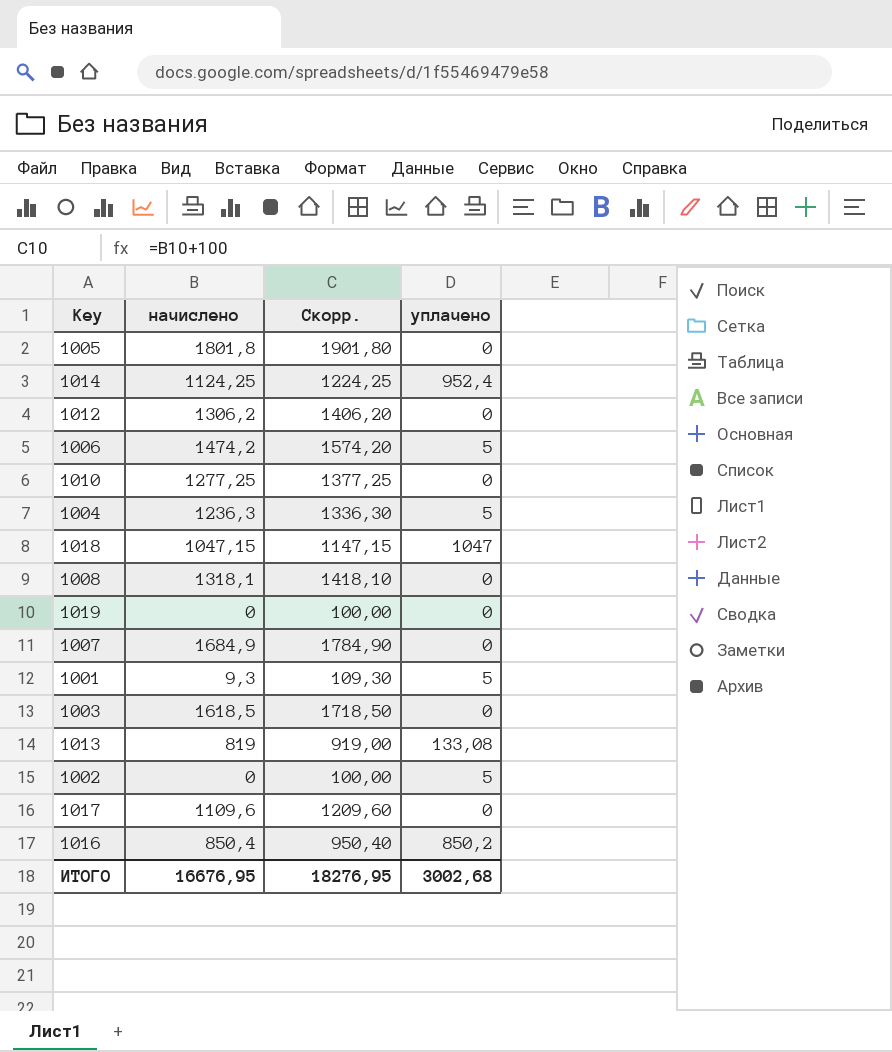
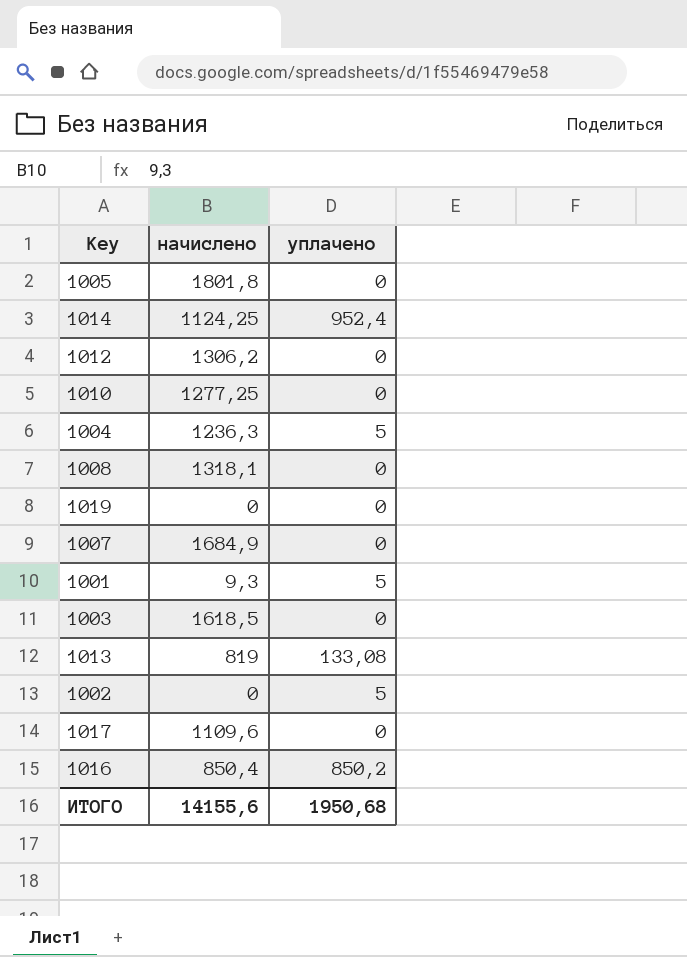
column Скорр. | formula: [начислено] + 100 -> none
row 1006: 1474,2 | 1574,20 | 5 -> none
row 1018: 1047,15 | 1147,15 | 1047 -> none
ИТОГО | начислено: 16676,95 -> 14155,6
ИТОГО | уплачено: 3002,68 -> 1950,68

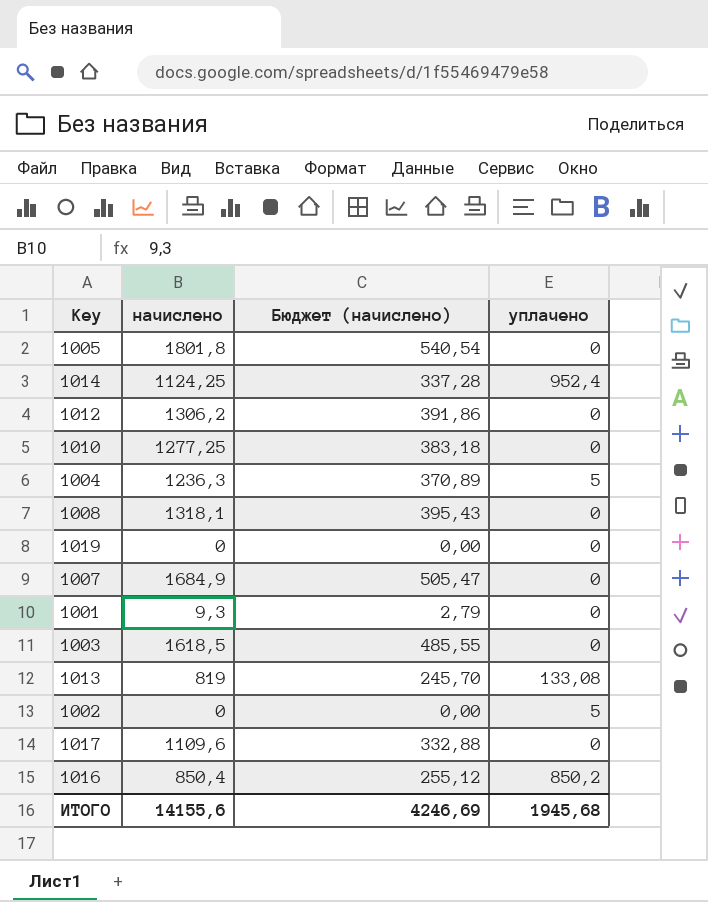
column Бюджет (начислено) | formula: none -> [начислено] * 0,3
1001 | уплачено: 5 -> 0
ИТОГО | уплачено: 1950,68 -> 1945,68

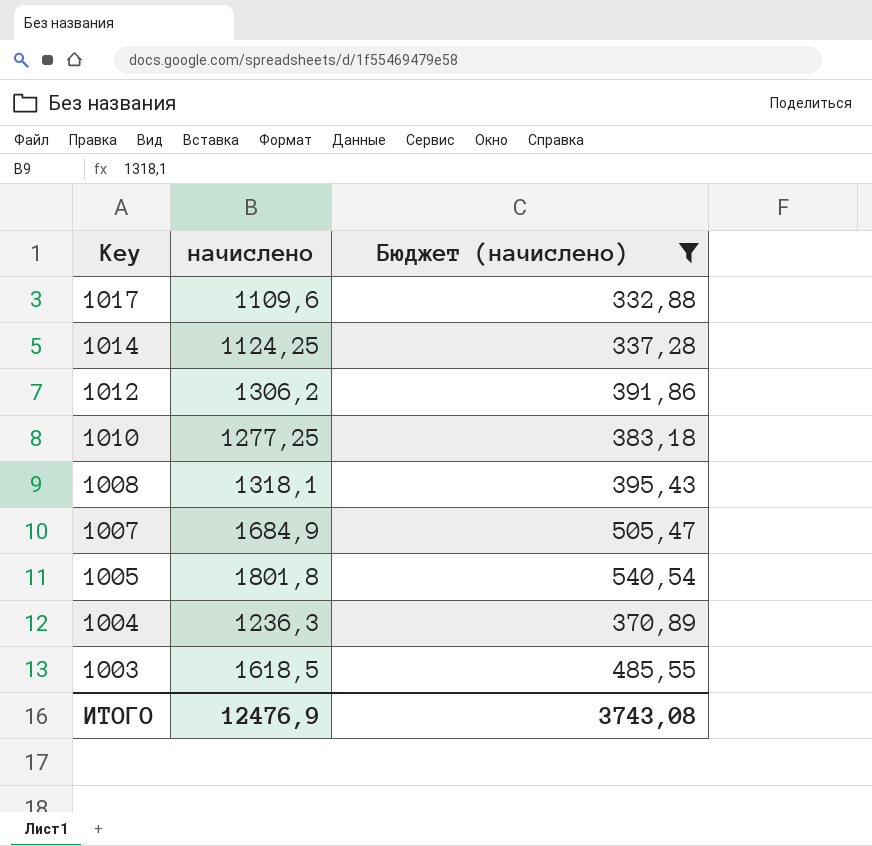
filter: none -> Бюджет (начислено) >= 332,88
row order: none -> Key descending
column уплачено | position: 4 -> none
ИТОГО | начислено: 14155,6 -> 12476,9
ИТОГО | Бюджет (начислено): 4246,69 -> 3743,08

